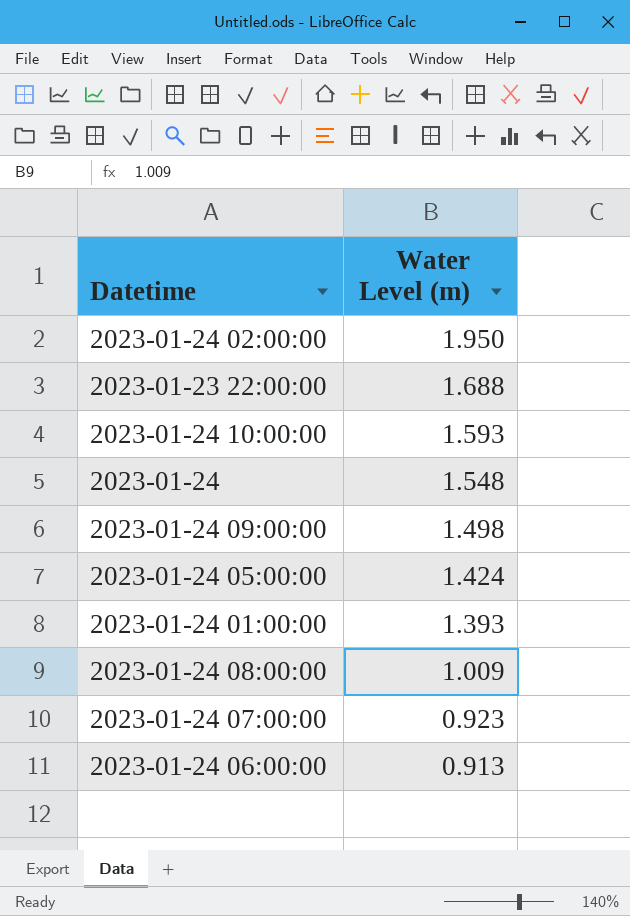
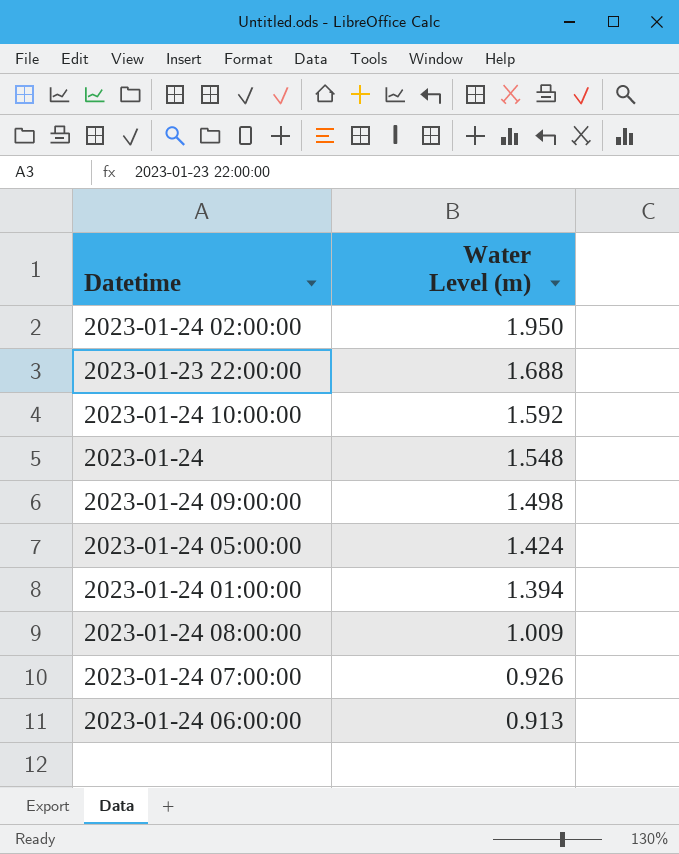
2023-01-24 10:00:00 | Water Level (m): 1.593 -> 1.592
2023-01-24 01:00:00 | Water Level (m): 1.393 -> 1.394
2023-01-24 07:00:00 | Water Level (m): 0.923 -> 0.926

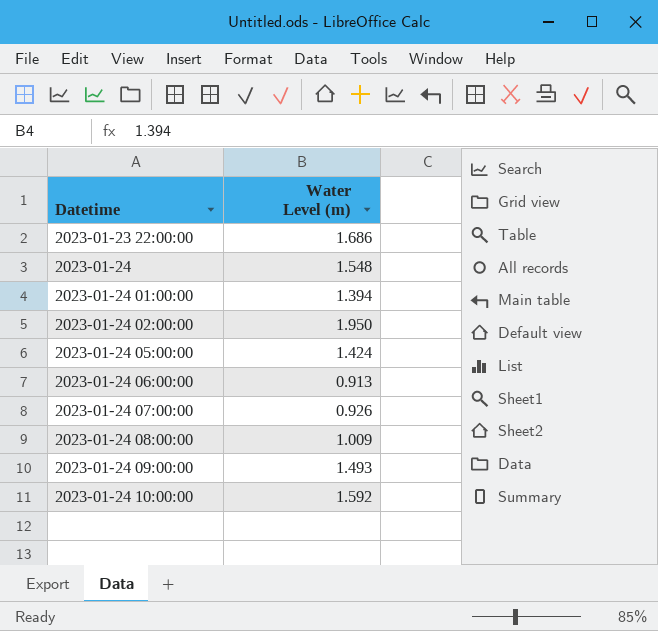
row order: Water Level (m) descending -> Datetime ascending
2023-01-23 22:00:00 | Water Level (m): 1.688 -> 1.686
2023-01-24 09:00:00 | Water Level (m): 1.498 -> 1.493

